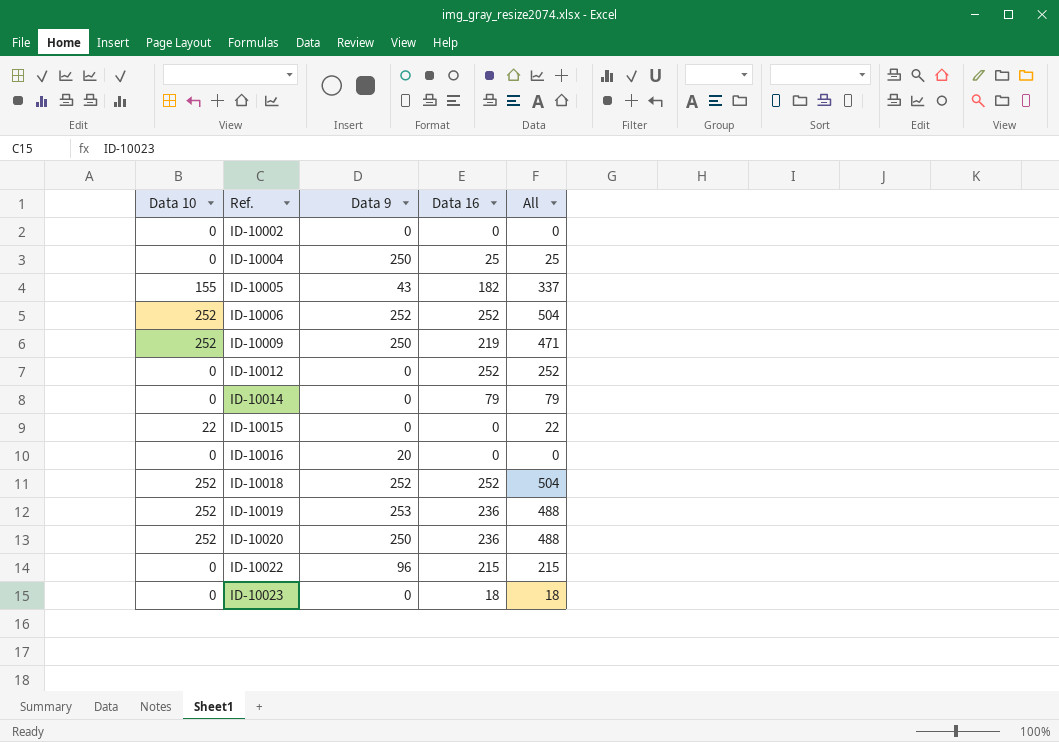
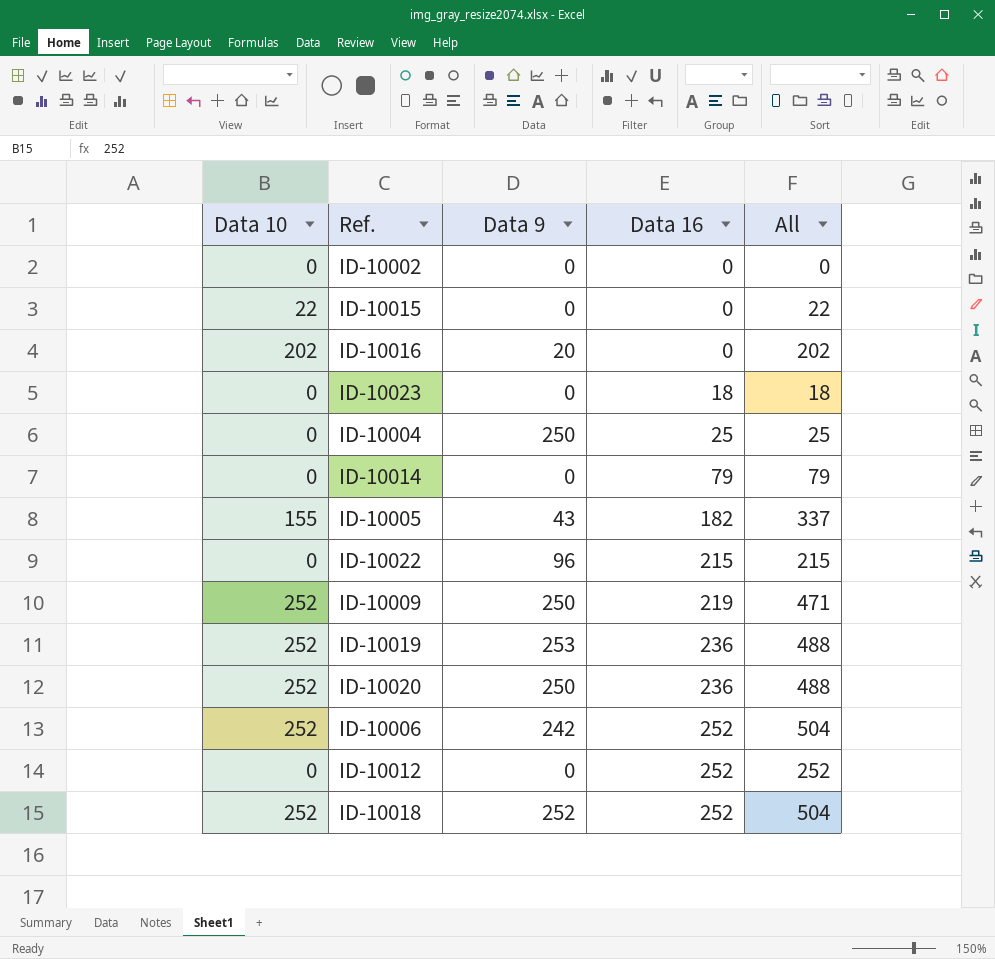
row order: Ref. ascending -> Data 16 ascending
ID-10016 | Data 10: 0 -> 202
ID-10016 | All: 0 -> 202
ID-10006 | Data 9: 252 -> 242

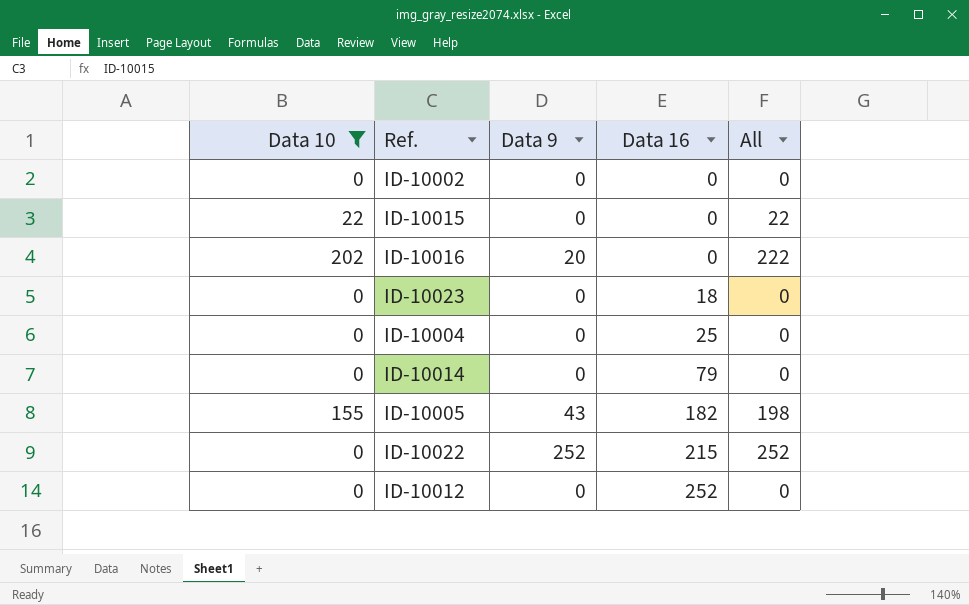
filter: none -> Data 10 != 252
column All | formula: [Data 10] + [Data 16] -> [Data 10] + [Data 9]
ID-10004 | Data 9: 250 -> 0
ID-10022 | Data 9: 96 -> 252

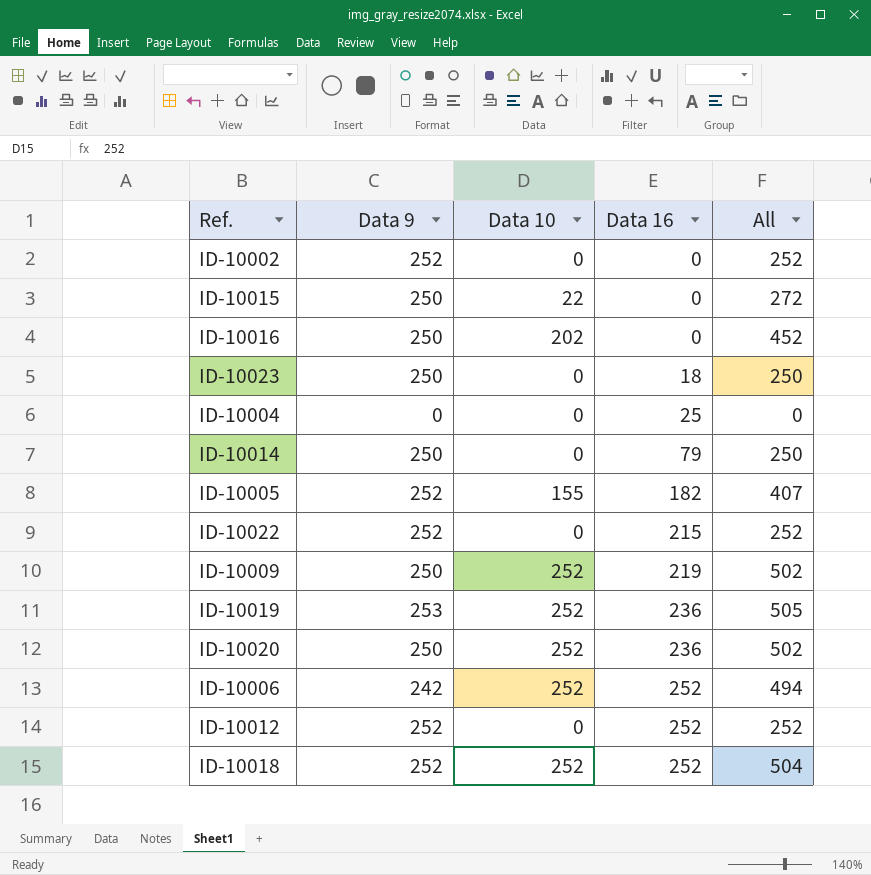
filter: Data 10 != 252 -> none
column Data 10 | position: 1 -> 3
ID-10002 | Data 9: 0 -> 252
ID-10002 | All: 0 -> 252
ID-10015 | Data 9: 0 -> 250
ID-10015 | All: 22 -> 272
ID-10016 | Data 9: 20 -> 250
ID-10016 | All: 222 -> 452
ID-10023 | Data 9: 0 -> 250
ID-10023 | All: 0 -> 250
ID-10014 | Data 9: 0 -> 250
ID-10014 | All: 0 -> 250
ID-10005 | Data 9: 43 -> 252
ID-10005 | All: 198 -> 407
ID-10012 | Data 9: 0 -> 252
ID-10012 | All: 0 -> 252

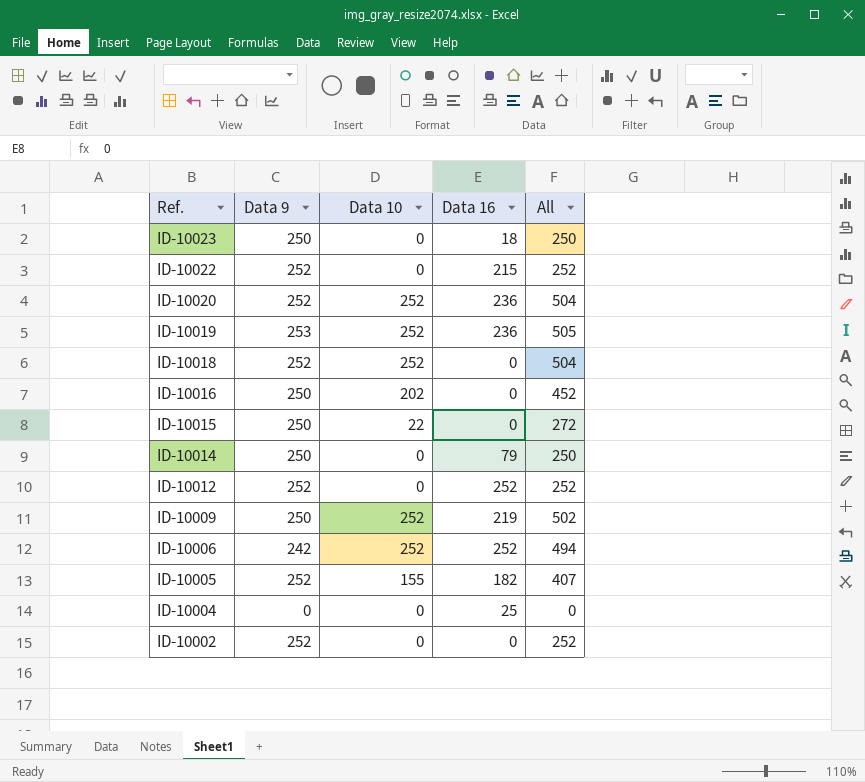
row order: Data 16 ascending -> Ref. descending
ID-10020 | Data 9: 250 -> 252
ID-10020 | All: 502 -> 504
ID-10018 | Data 16: 252 -> 0

